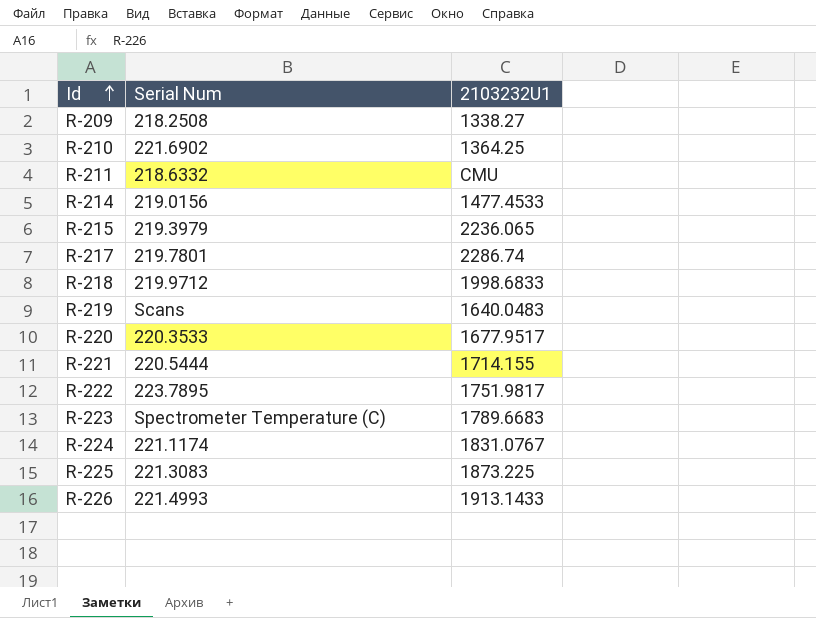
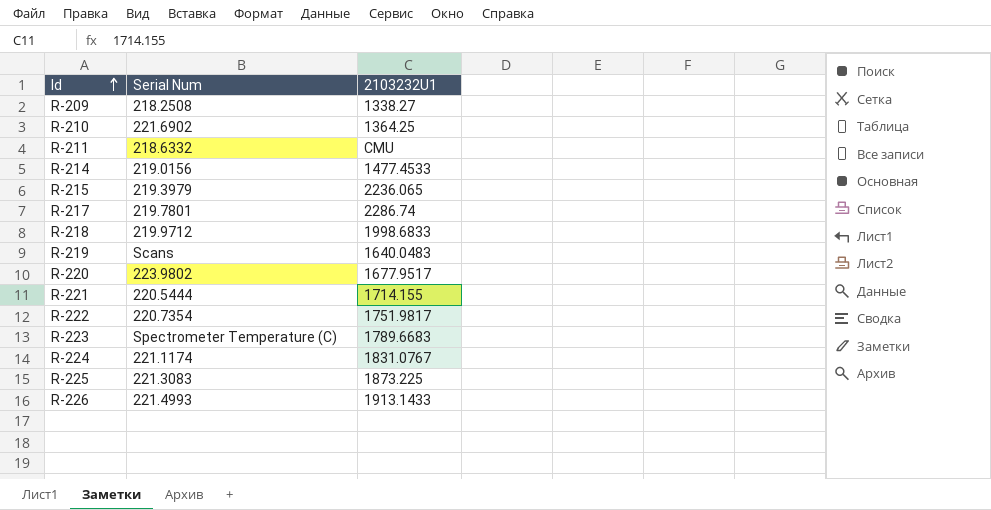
R-220 | Serial Num: 220.3533 -> 223.9802
R-222 | Serial Num: 223.7895 -> 220.7354

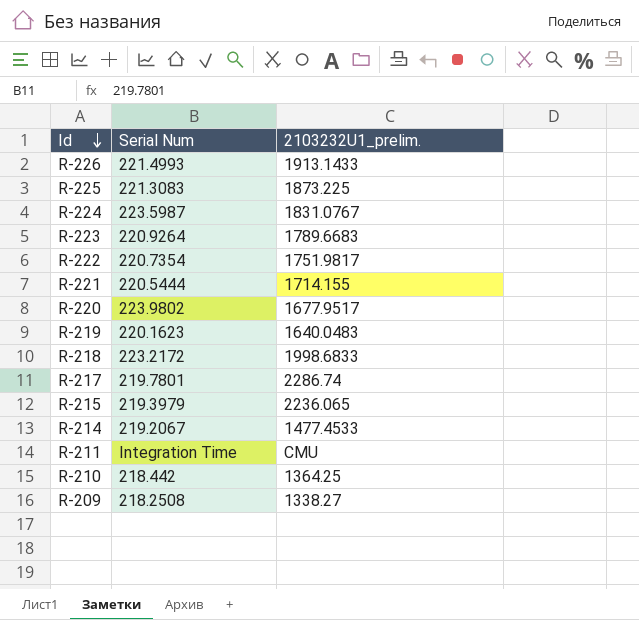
row order: Id ascending -> Id descending
column name: 2103232U1 -> 2103232U1_prelim.
R-224 | Serial Num: 221.1174 -> 223.5987
R-223 | Serial Num: Spectrometer Temperature (C) -> 220.9264
R-219 | Serial Num: Scans -> 220.1623
R-218 | Serial Num: 219.9712 -> 223.2172
R-214 | Serial Num: 219.0156 -> 219.2067
R-211 | Serial Num: 218.6332 -> Integration Time
R-210 | Serial Num: 221.6902 -> 218.442

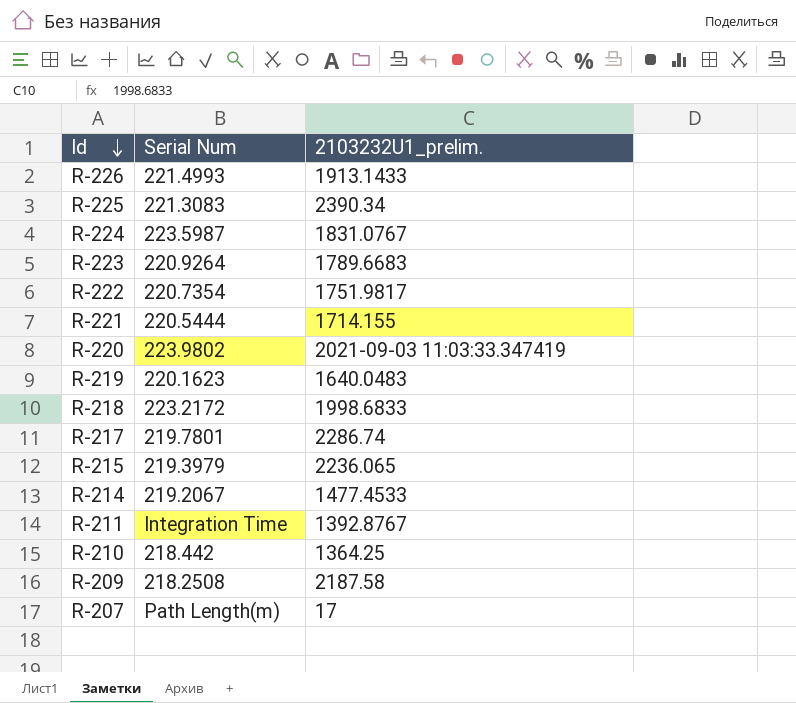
R-225 | 2103232U1_prelim.: 1873.225 -> 2390.34
R-220 | 2103232U1_prelim.: 1677.9517 -> 2021-09-03 11:03:33.347419
R-211 | 2103232U1_prelim.: CMU -> 1392.8767
R-209 | 2103232U1_prelim.: 1338.27 -> 2187.58
row R-207: none -> Path Length(m) | 17

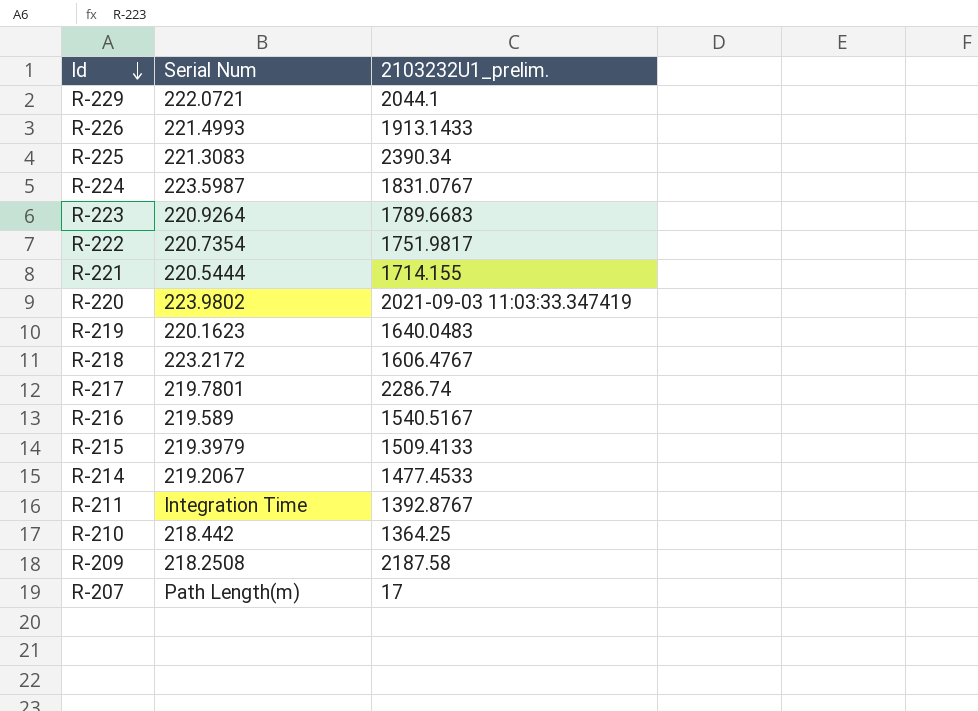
row R-229: none -> 222.0721 | 2044.1
R-218 | 2103232U1_prelim.: 1998.6833 -> 1606.4767
row R-216: none -> 219.589 | 1540.5167
R-215 | 2103232U1_prelim.: 2236.065 -> 1509.4133

